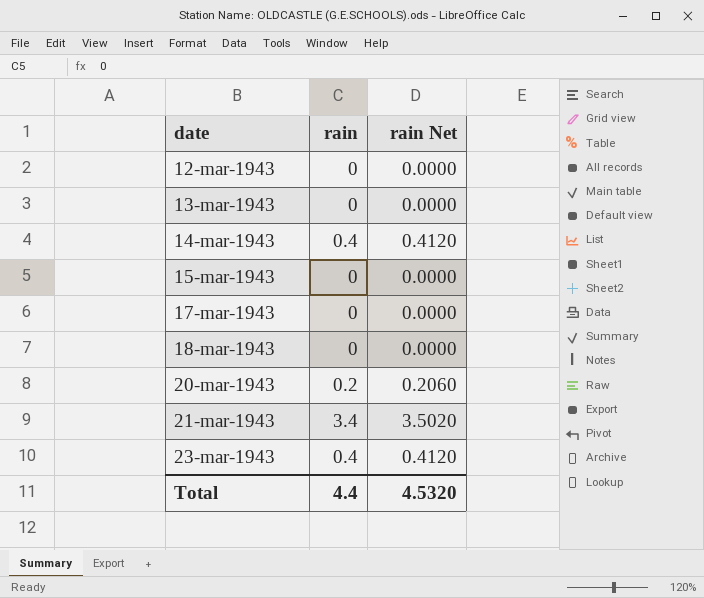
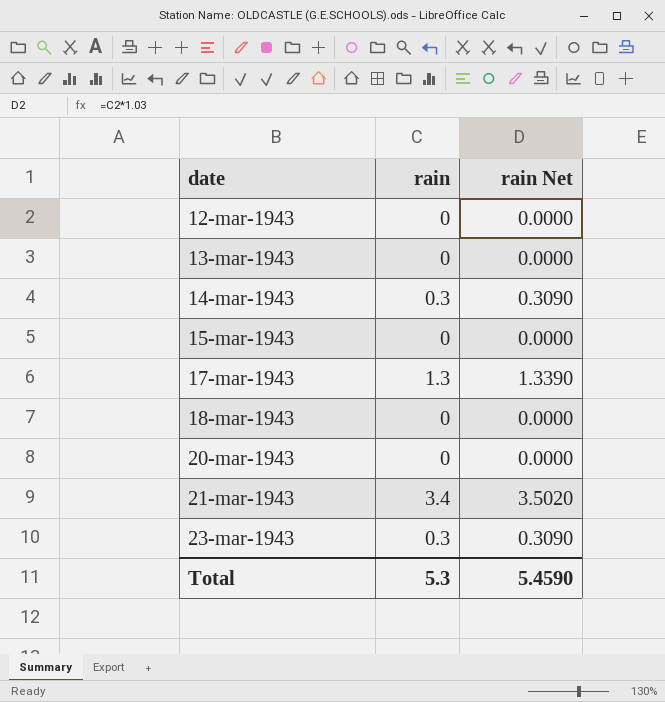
14-mar-1943 | rain: 0.4 -> 0.3
14-mar-1943 | rain Net: 0.4120 -> 0.3090
17-mar-1943 | rain: 0 -> 1.3
17-mar-1943 | rain Net: 0.0000 -> 1.3390
20-mar-1943 | rain: 0.2 -> 0
20-mar-1943 | rain Net: 0.2060 -> 0.0000
23-mar-1943 | rain: 0.4 -> 0.3
23-mar-1943 | rain Net: 0.4120 -> 0.3090
Total | rain: 4.4 -> 5.3
Total | rain Net: 4.5320 -> 5.4590

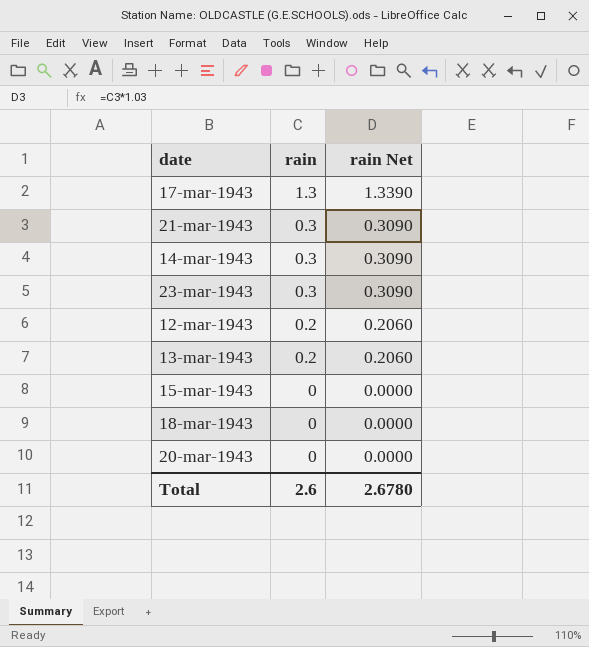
row order: date ascending -> rain descending
21-mar-1943 | rain: 3.4 -> 0.3
21-mar-1943 | rain Net: 3.5020 -> 0.3090
12-mar-1943 | rain: 0 -> 0.2
12-mar-1943 | rain Net: 0.0000 -> 0.2060
13-mar-1943 | rain: 0 -> 0.2
13-mar-1943 | rain Net: 0.0000 -> 0.2060
Total | rain: 5.3 -> 2.6
Total | rain Net: 5.4590 -> 2.6780

